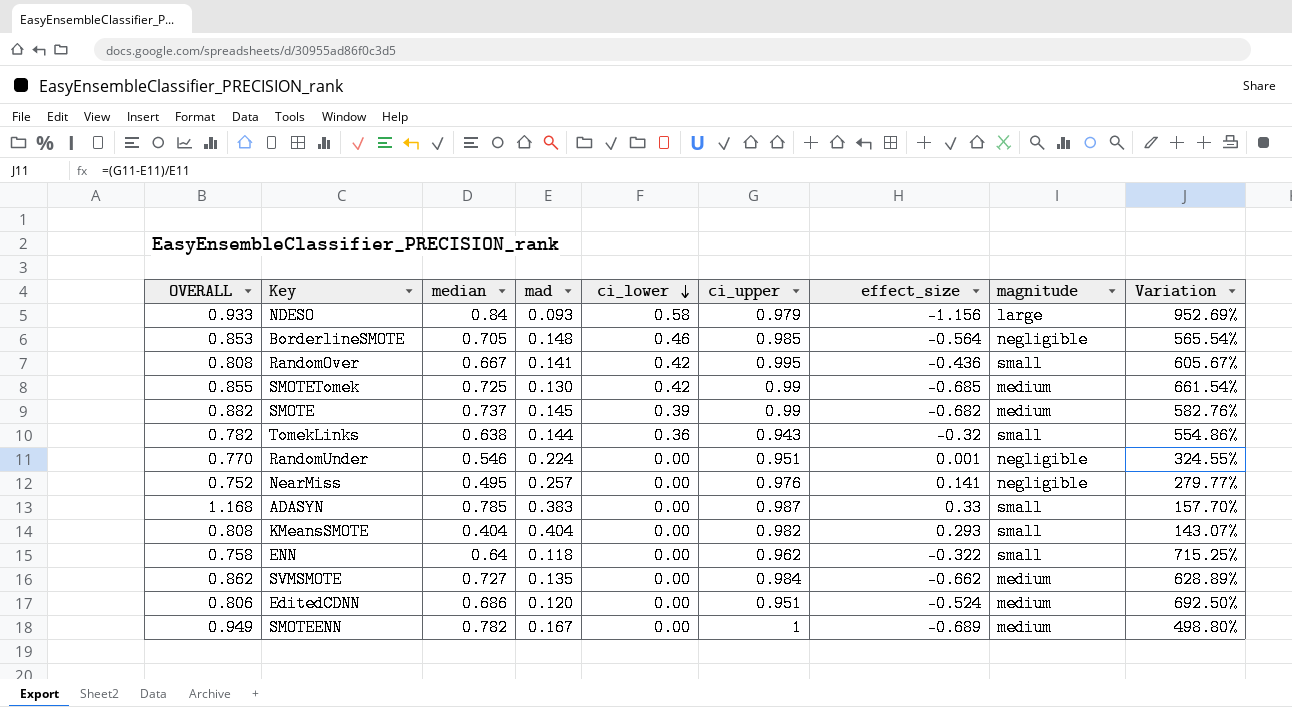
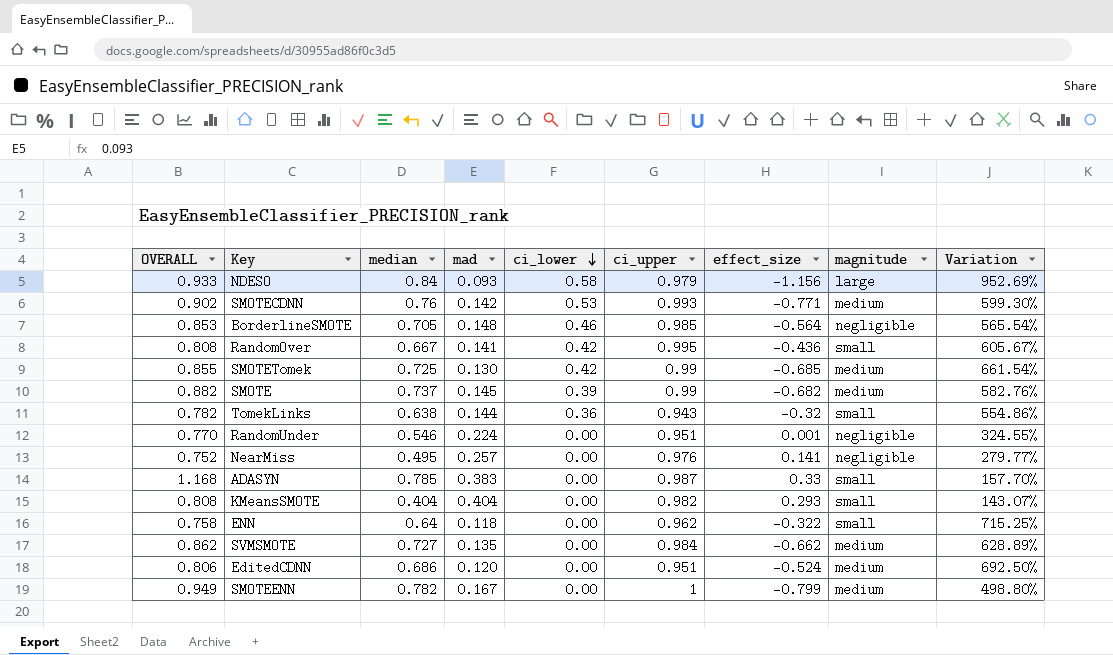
row SMOTECDNN: none -> 0.902 | 0.76 | 0.142 | 0.53 | 0.993 | -0.771 | medium | 599.30%
SMOTEENN | effect_size: -0.689 -> -0.799

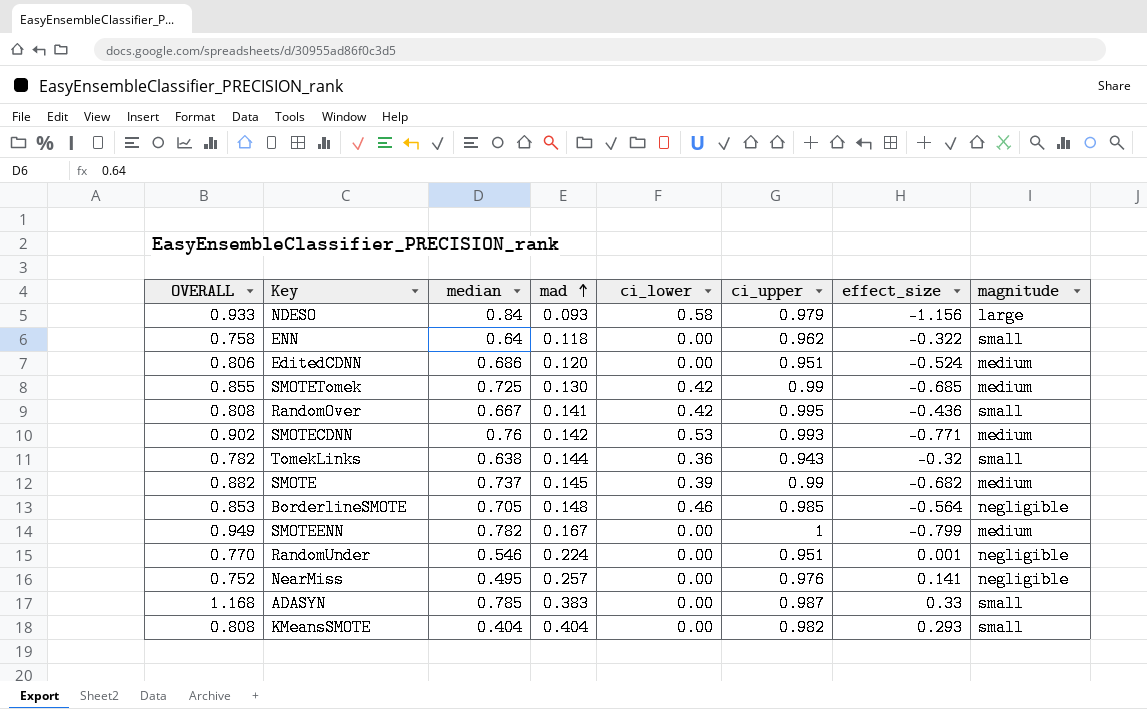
row order: ci_lower descending -> mad ascending
column Variation | formula: ([ci_upper] - [mad]) / [mad] -> none
row SVMSMOTE: 0.862 | 0.727 | 0.135 | 0.00 | 0.984 | -0.662 | medium | 628.89% -> none

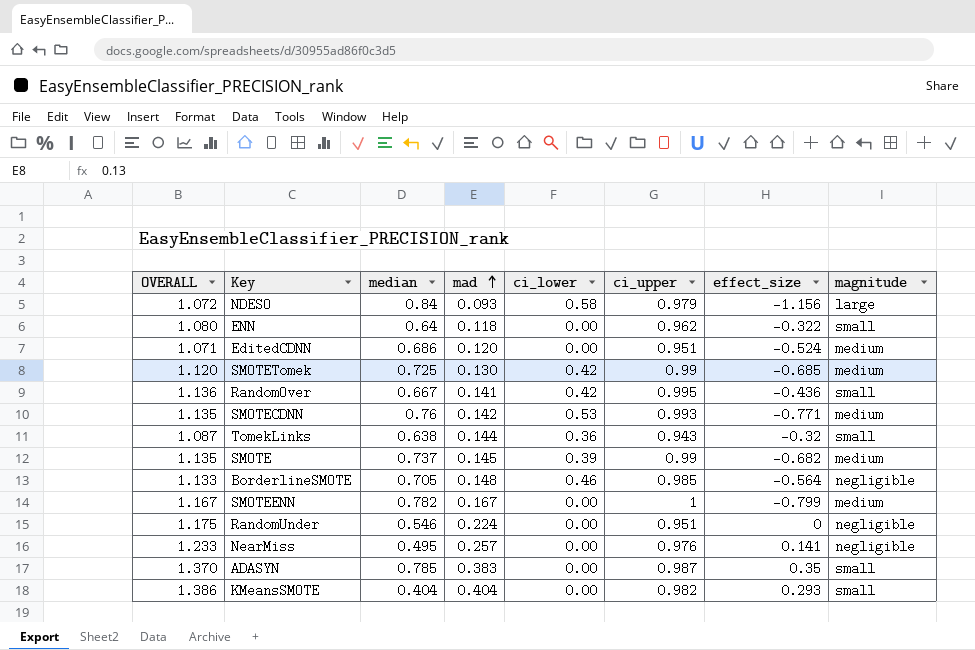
column OVERALL | formula: [median] + [mad] -> [mad] + [ci_upper]
RandomUnder | effect_size: 0.001 -> 0
ADASYN | effect_size: 0.33 -> 0.35

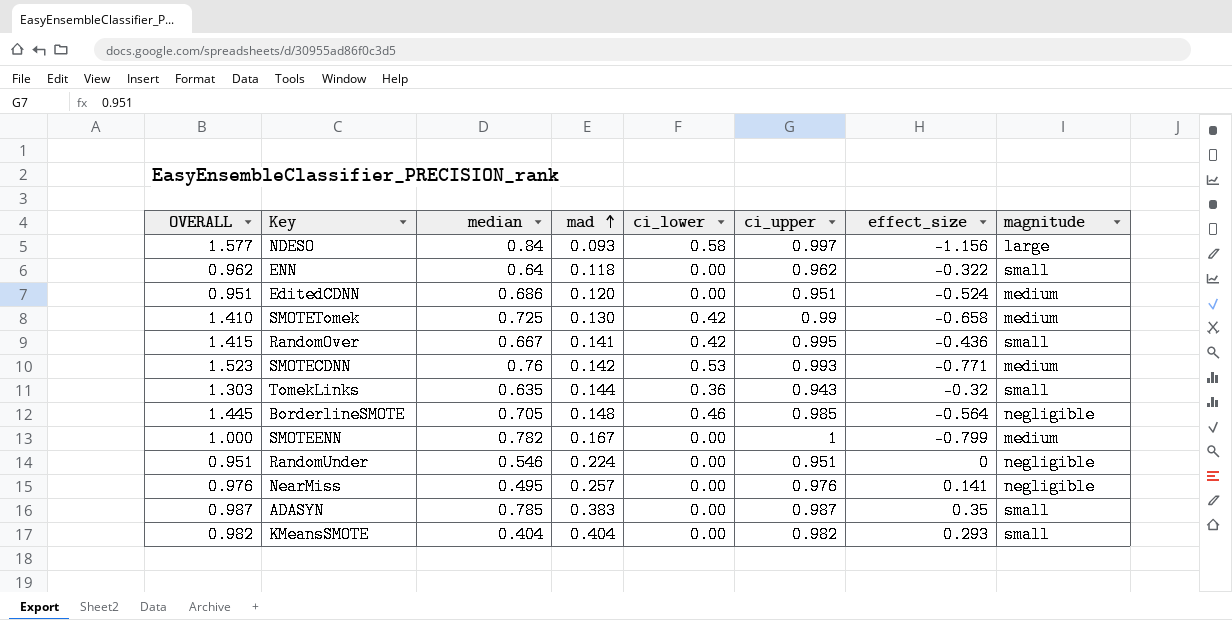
column OVERALL | formula: [mad] + [ci_upper] -> [ci_lower] + [ci_upper]
row SMOTE: 1.135 | 0.737 | 0.145 | 0.39 | 0.99 | -0.682 | medium -> none
NDESO | ci_upper: 0.979 -> 0.997
SMOTETomek | effect_size: -0.685 -> -0.658
TomekLinks | median: 0.638 -> 0.635

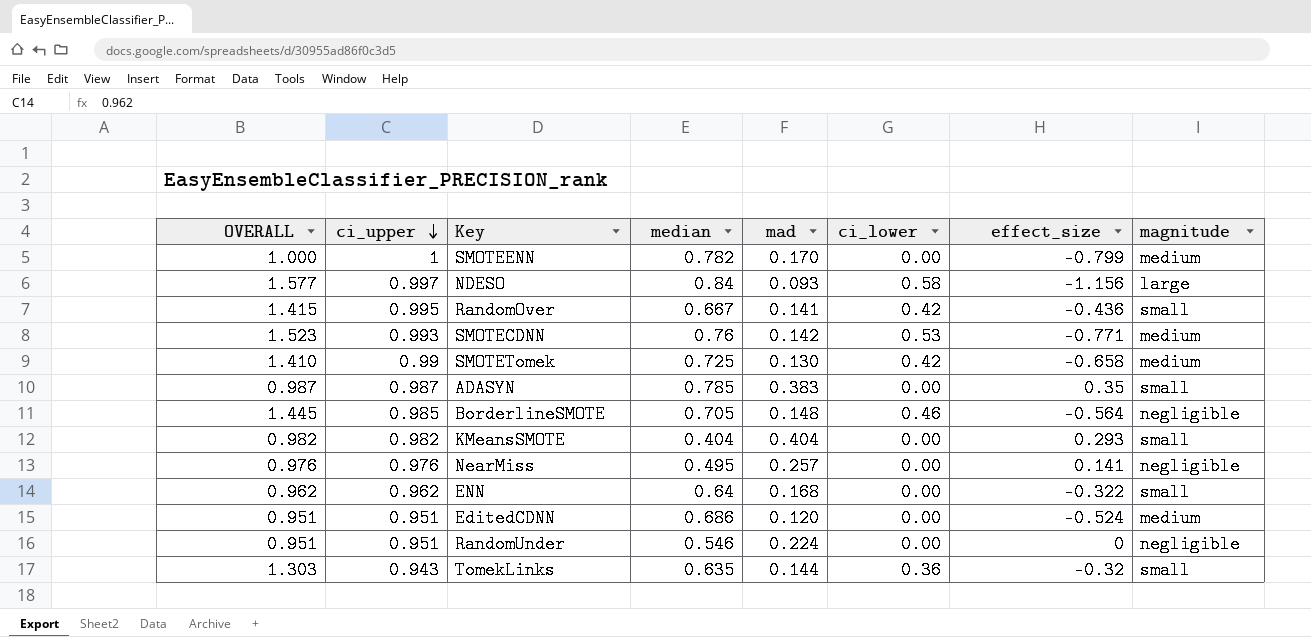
row order: mad ascending -> ci_upper descending
column ci_upper | position: 6 -> 2
SMOTEENN | mad: 0.167 -> 0.170
ENN | mad: 0.118 -> 0.168

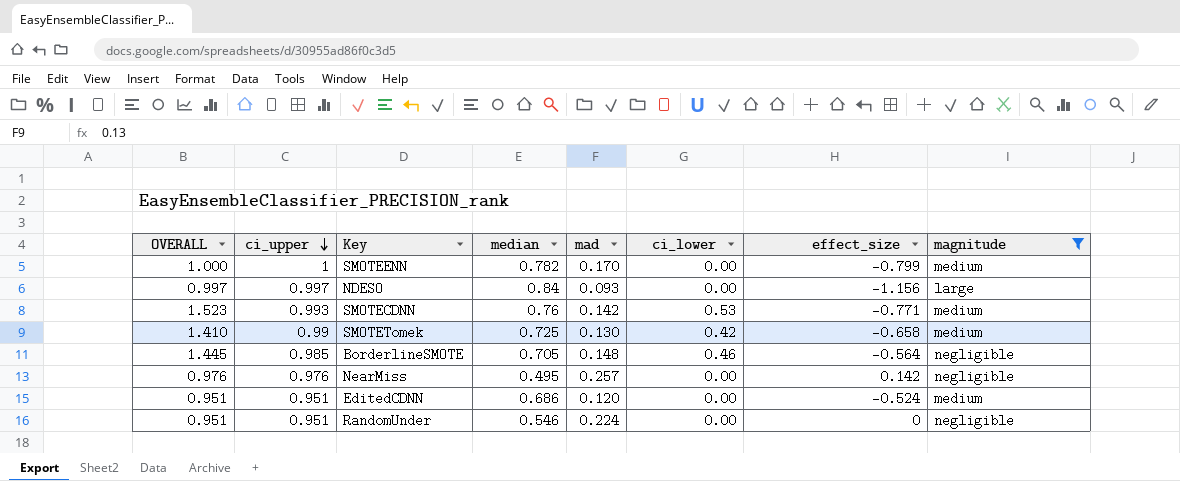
filter: none -> magnitude != small
NDESO | OVERALL: 1.577 -> 0.997
NDESO | ci_lower: 0.58 -> 0.00
NearMiss | effect_size: 0.141 -> 0.142

